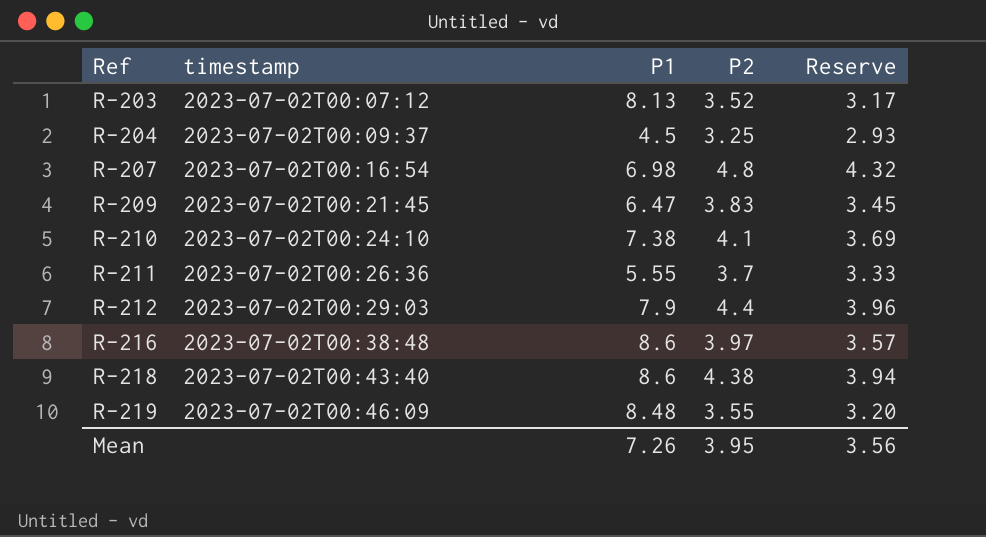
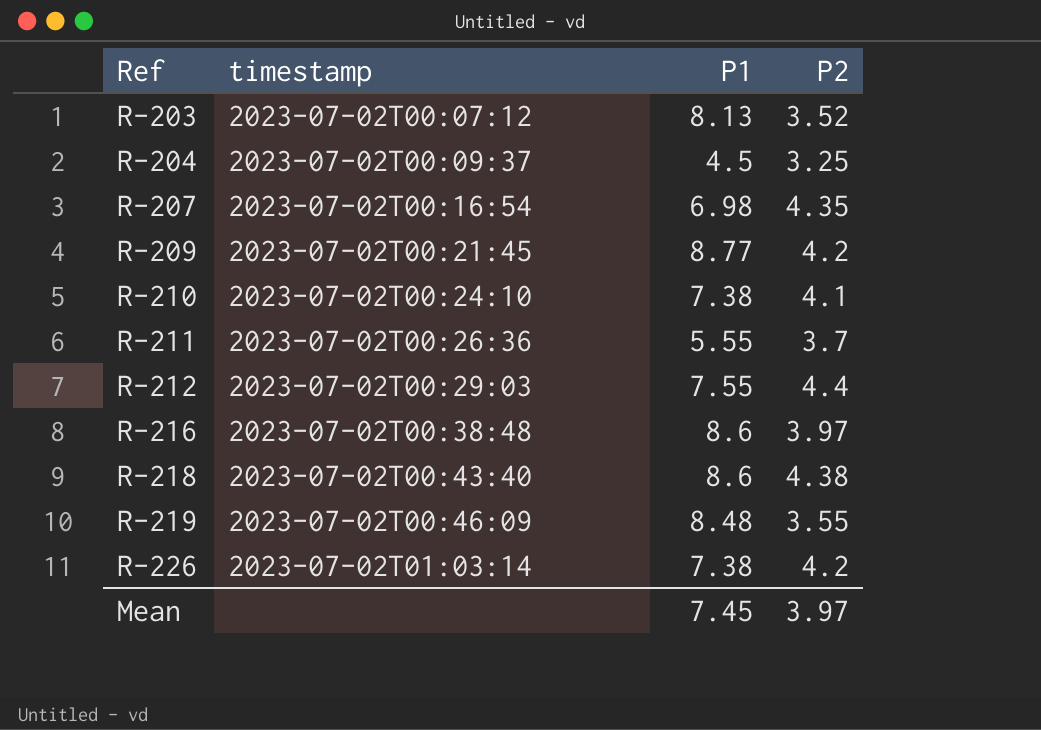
column Reserve | formula: [P2] * 0.9 -> none
R-207 | P2: 4.8 -> 4.35
R-209 | P1: 6.47 -> 8.77
R-209 | P2: 3.83 -> 4.2
R-212 | P1: 7.9 -> 7.55
row R-226: none -> 2023-07-02T01:03:14 | 7.38 | 4.2
Mean | P1: 7.26 -> 7.45
Mean | P2: 3.95 -> 3.97

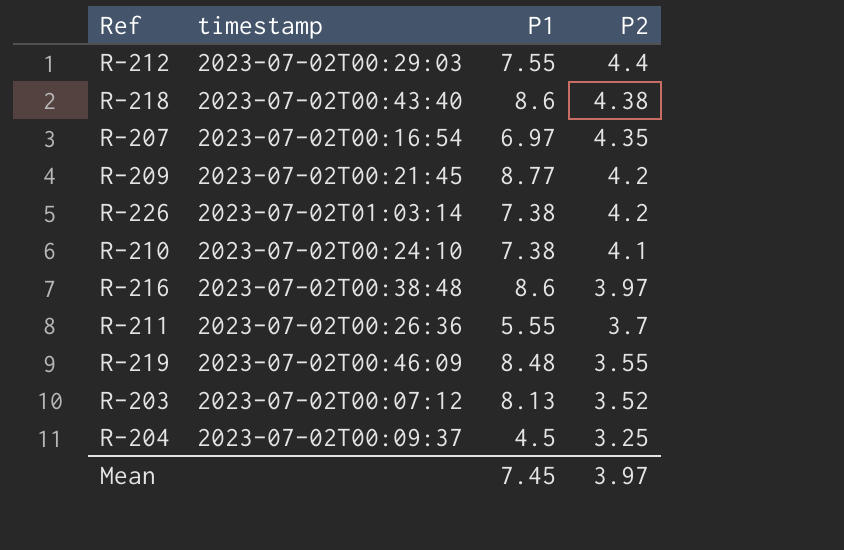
row order: Ref ascending -> P2 descending
R-207 | P1: 6.98 -> 6.97

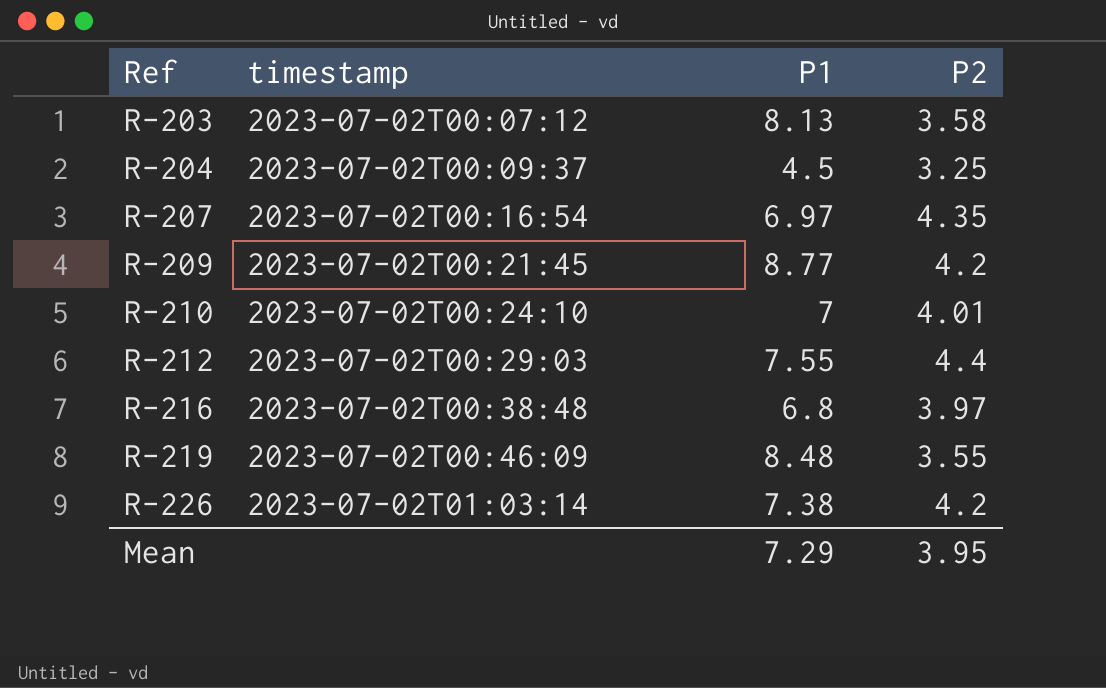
row order: P2 descending -> Ref ascending
row R-218: 2023-07-02T00:43:40 | 8.6 | 4.38 -> none
row R-211: 2023-07-02T00:26:36 | 5.55 | 3.7 -> none
R-203 | P2: 3.52 -> 3.58
R-210 | P1: 7.38 -> 7
R-210 | P2: 4.1 -> 4.01
R-216 | P1: 8.6 -> 6.8
Mean | P1: 7.45 -> 7.29
Mean | P2: 3.97 -> 3.95

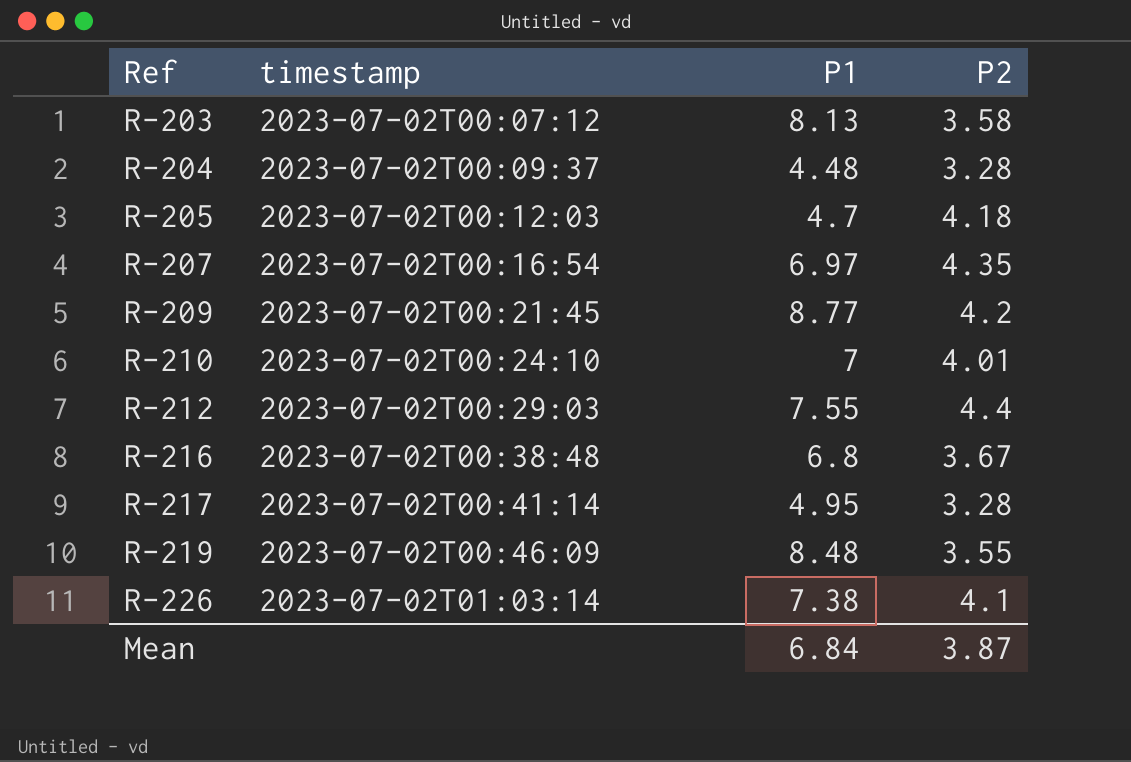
R-204 | P1: 4.5 -> 4.48
R-204 | P2: 3.25 -> 3.28
row R-205: none -> 2023-07-02T00:12:03 | 4.7 | 4.18
R-216 | P2: 3.97 -> 3.67
row R-217: none -> 2023-07-02T00:41:14 | 4.95 | 3.28
R-226 | P2: 4.2 -> 4.1
Mean | P1: 7.29 -> 6.84
Mean | P2: 3.95 -> 3.87

